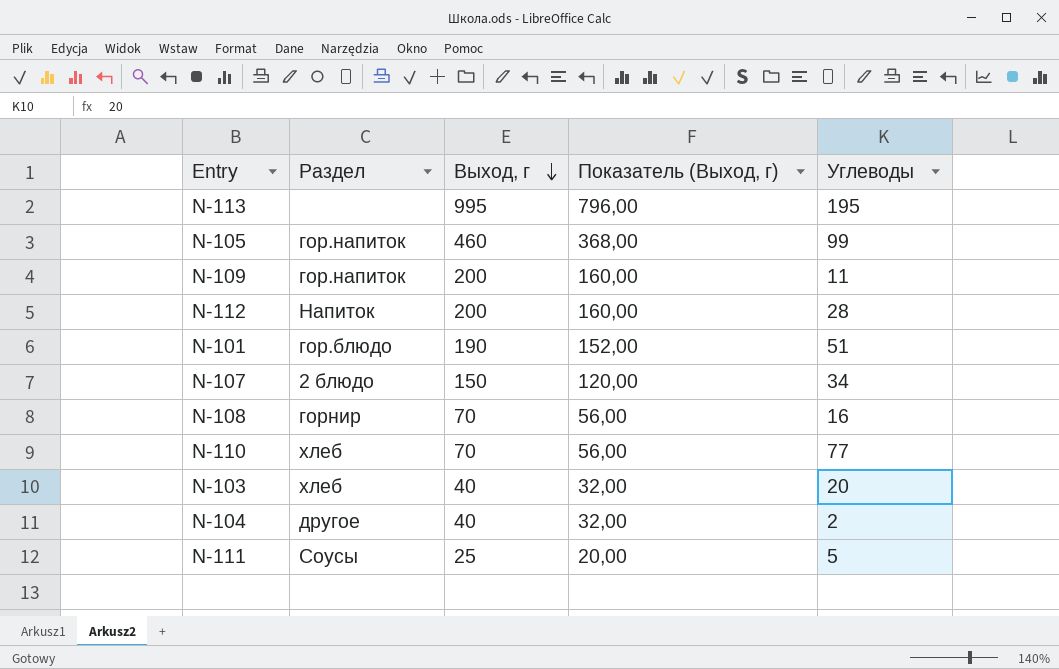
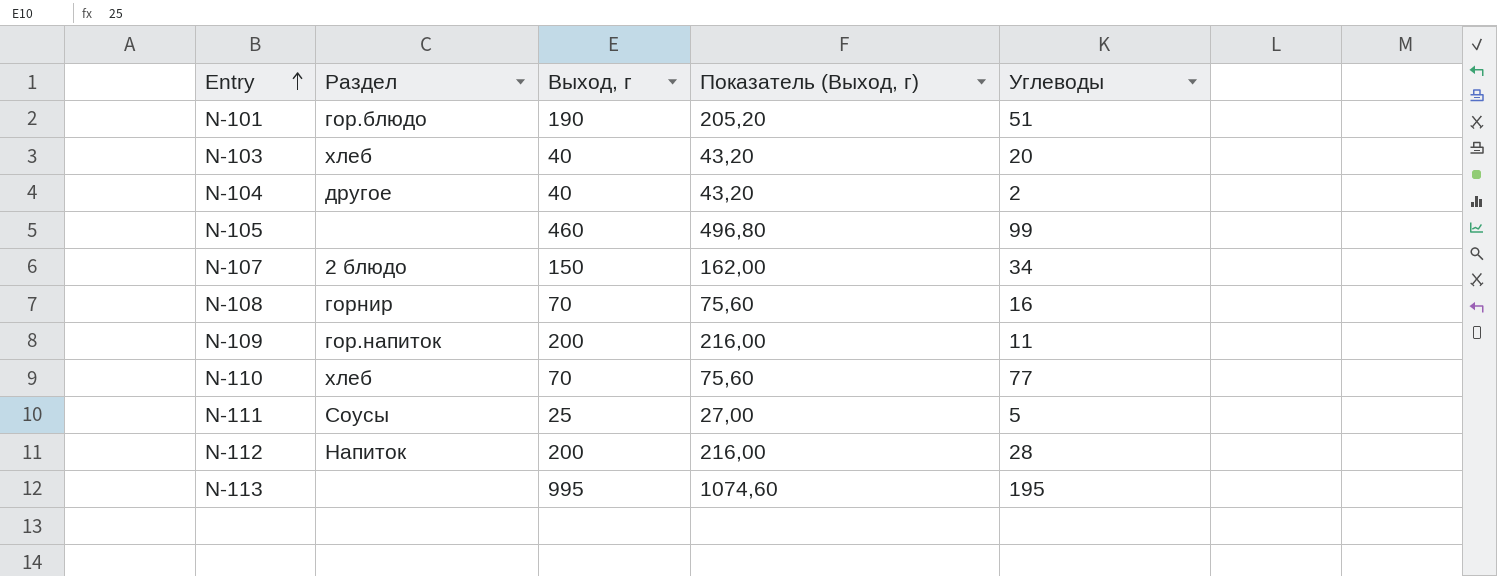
row order: Выход, г descending -> Entry ascending
column Показатель (Выход, г) | formula: [Выход, г] * 0,8 -> [Выход, г] * 1,08
N-105 | Раздел: гор.напиток -> none

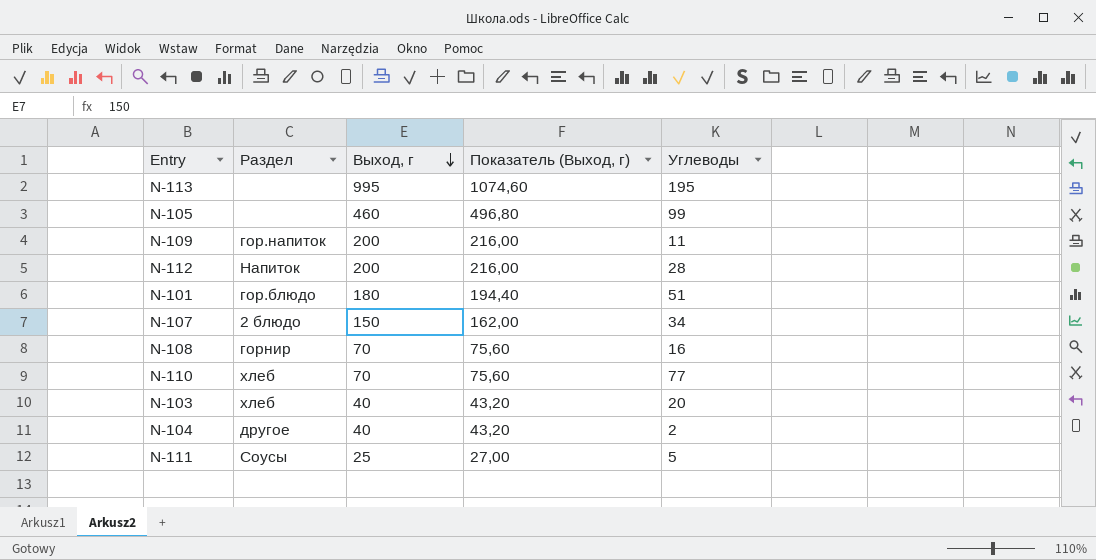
row order: Entry ascending -> Выход, г descending
N-101 | Выход, г: 190 -> 180
N-101 | Показатель (Выход, г): 205,20 -> 194,40

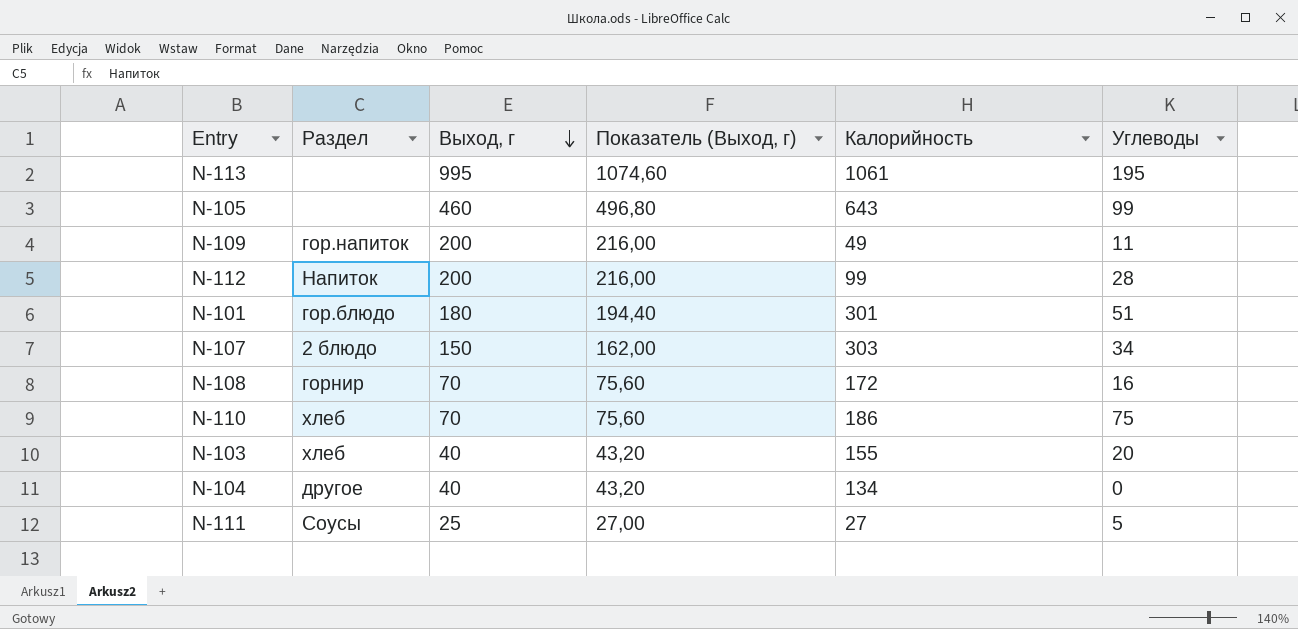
column Калорийность | position: none -> 5
N-110 | Углеводы: 77 -> 75
N-104 | Углеводы: 2 -> 0

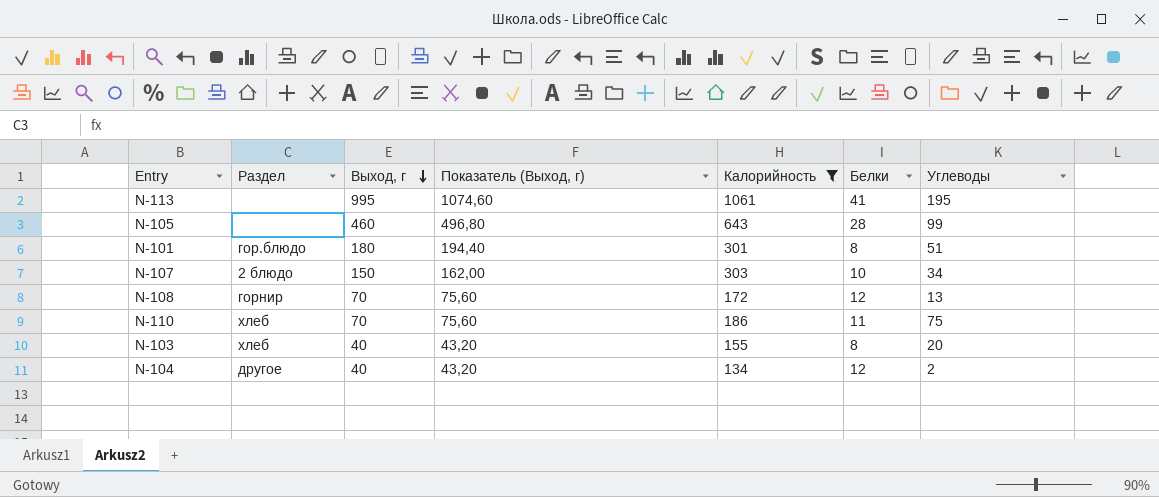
filter: none -> Калорийность >= 134
column Белки | position: none -> 6
N-108 | Углеводы: 16 -> 13
N-104 | Углеводы: 0 -> 2

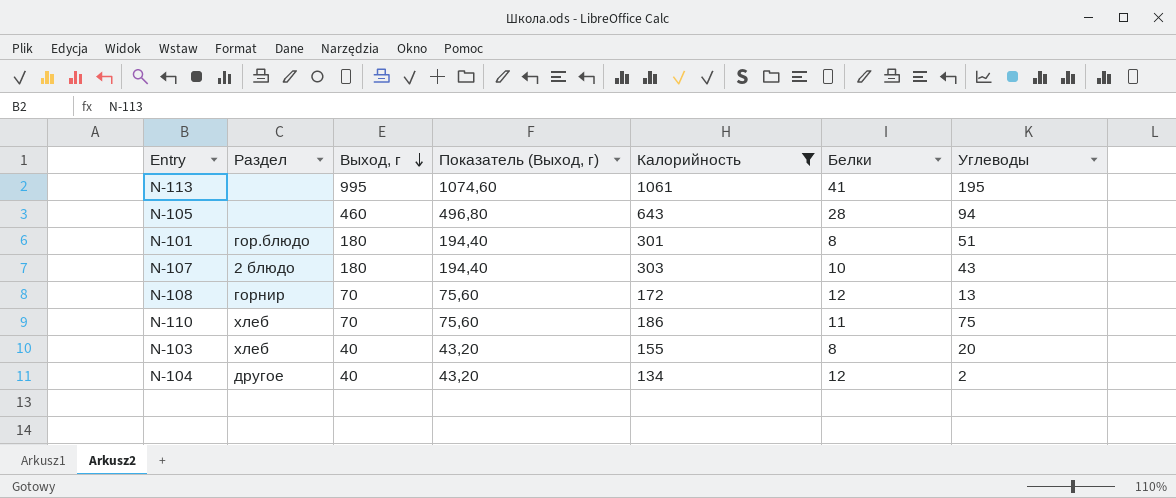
N-105 | Углеводы: 99 -> 94
N-107 | Выход, г: 150 -> 180
N-107 | Показатель (Выход, г): 162,00 -> 194,40
N-107 | Углеводы: 34 -> 43

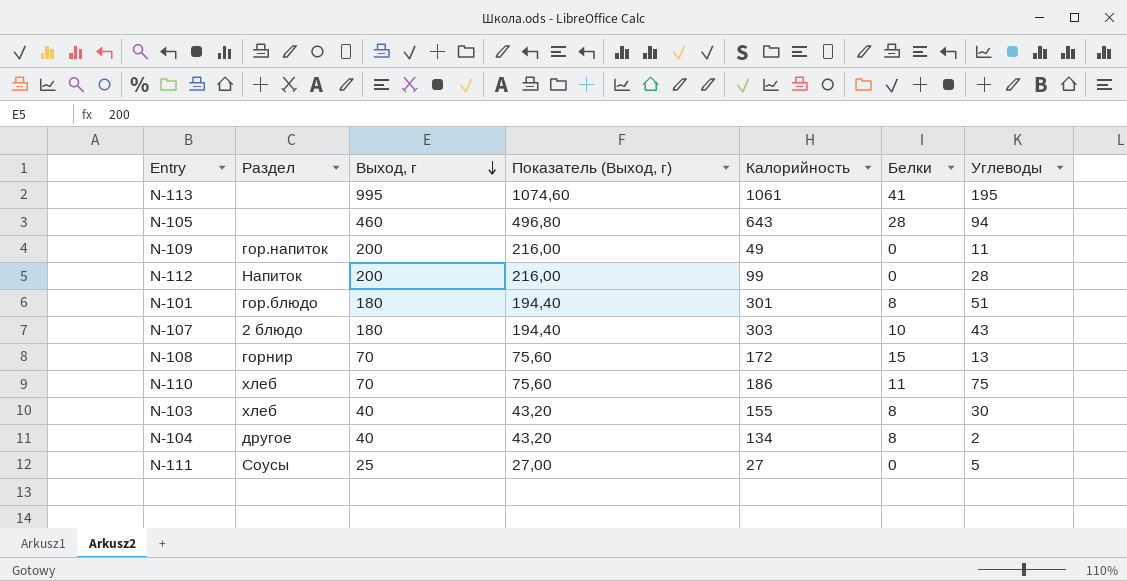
filter: Калорийность >= 134 -> none
N-108 | Белки: 12 -> 15
N-103 | Углеводы: 20 -> 30
N-104 | Белки: 12 -> 8

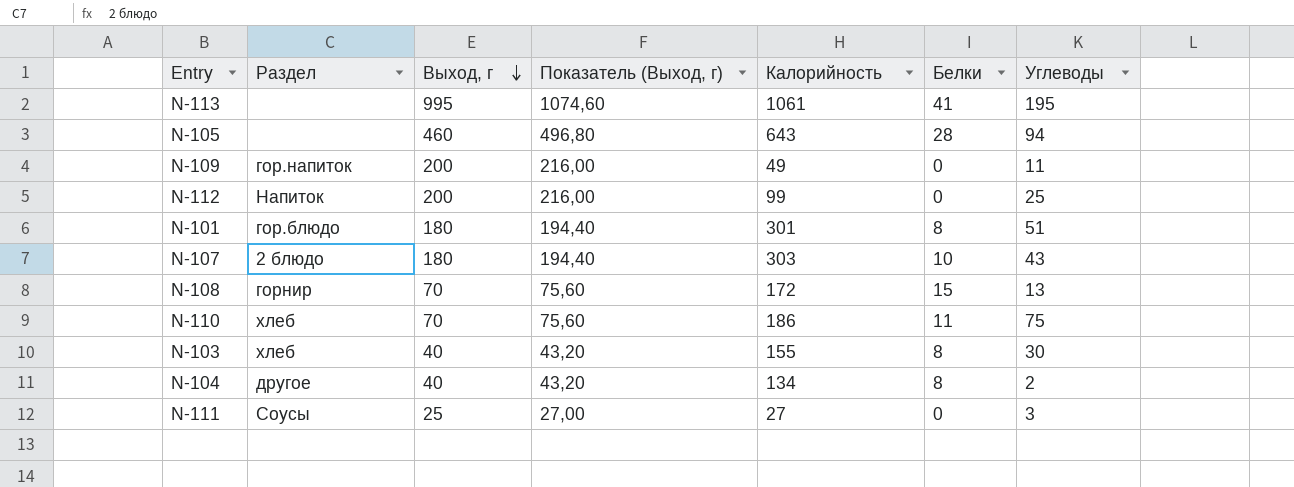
N-112 | Углеводы: 28 -> 25
N-111 | Углеводы: 5 -> 3

